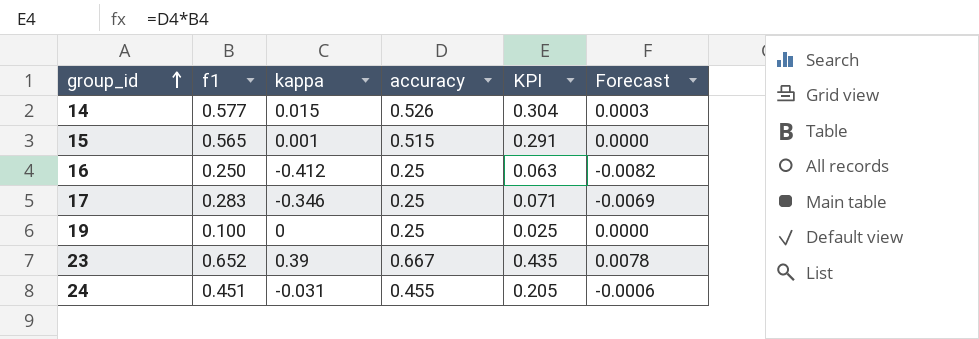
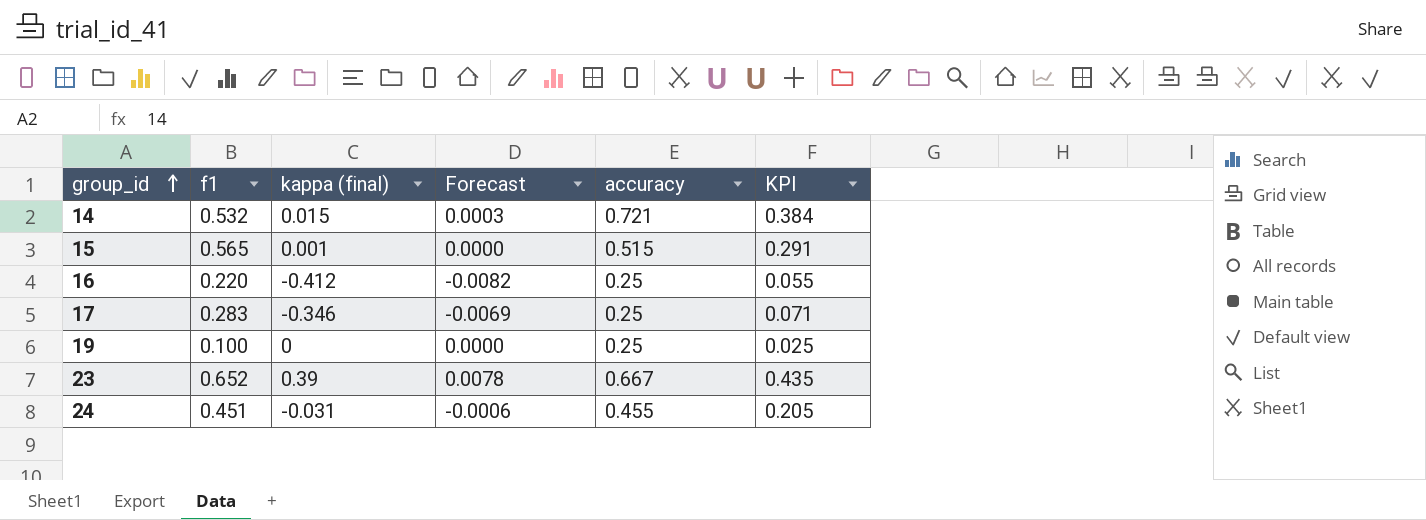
column name: kappa -> kappa (final)
column Forecast | position: 6 -> 4
14 | f1: 0.577 -> 0.532
14 | accuracy: 0.526 -> 0.721
14 | KPI: 0.304 -> 0.384
16 | f1: 0.250 -> 0.220
16 | KPI: 0.063 -> 0.055

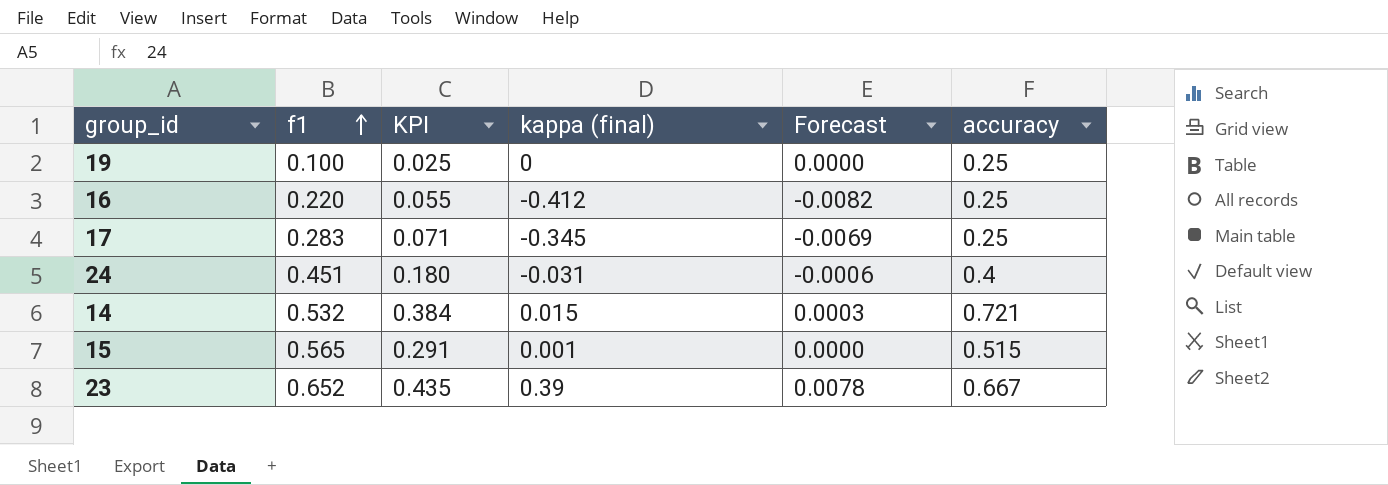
row order: group_id ascending -> f1 ascending
column KPI | position: 6 -> 3
17 | kappa (final): -0.346 -> -0.345
24 | KPI: 0.205 -> 0.180
24 | accuracy: 0.455 -> 0.4

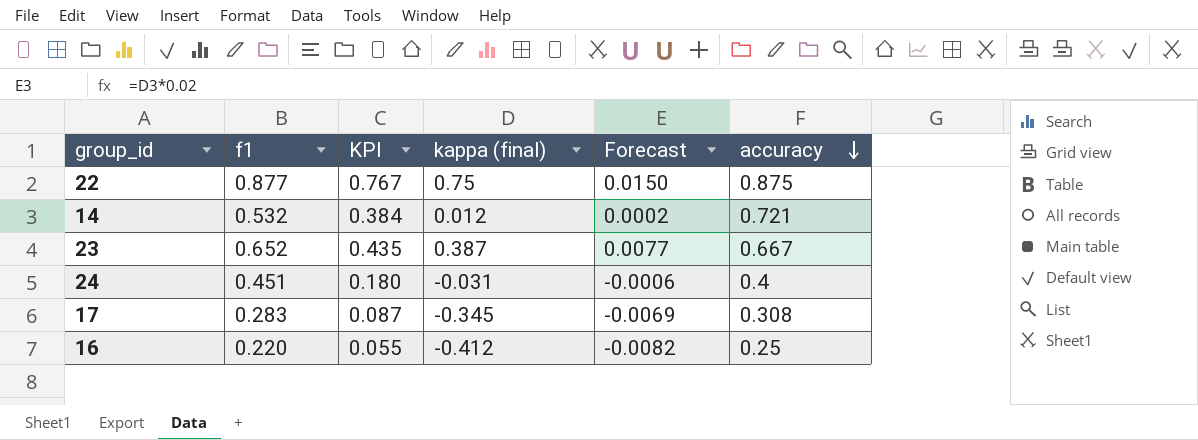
row order: f1 ascending -> accuracy descending
row 19: 0.100 | 0.025 | 0 | 0.0000 | 0.25 -> none
row 15: 0.565 | 0.291 | 0.001 | 0.0000 | 0.515 -> none
row 22: none -> 0.877 | 0.767 | 0.75 | 0.0150 | 0.875
14 | kappa (final): 0.015 -> 0.012
14 | Forecast: 0.0003 -> 0.0002
23 | kappa (final): 0.39 -> 0.387
23 | Forecast: 0.0078 -> 0.0077
17 | KPI: 0.071 -> 0.087
17 | accuracy: 0.25 -> 0.308

